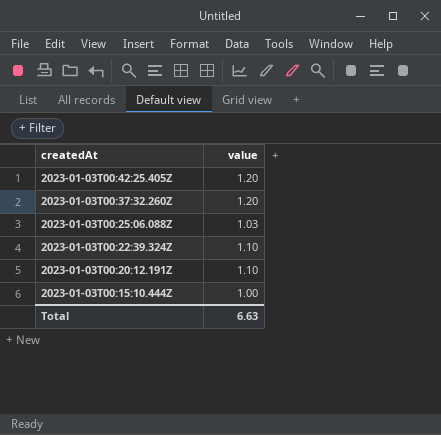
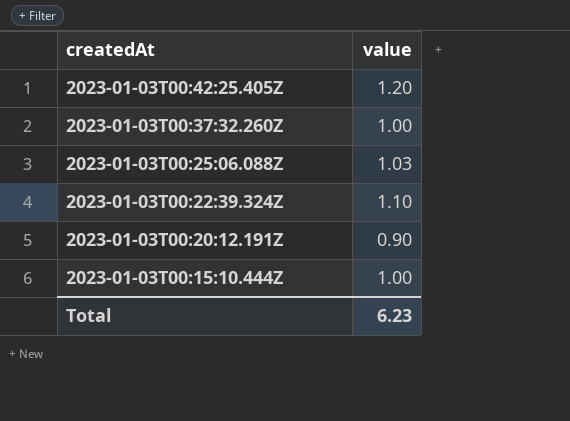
2023-01-03T00:37:32.260Z | value: 1.20 -> 1.00
2023-01-03T00:20:12.191Z | value: 1.10 -> 0.90
Total | value: 6.63 -> 6.23

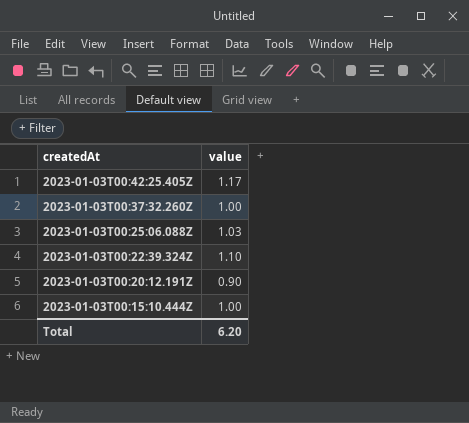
2023-01-03T00:42:25.405Z | value: 1.20 -> 1.17
Total | value: 6.23 -> 6.20

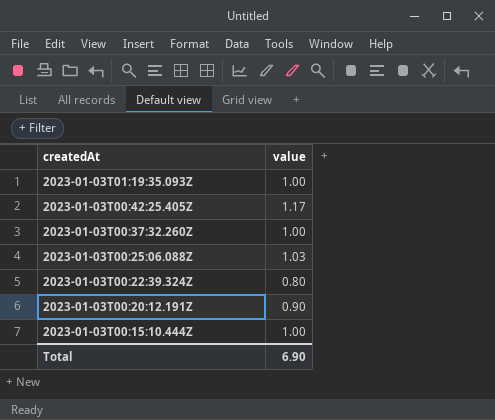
row 2023-01-03T01:19:35.093Z: none -> 1.00
2023-01-03T00:22:39.324Z | value: 1.10 -> 0.80
Total | value: 6.20 -> 6.90

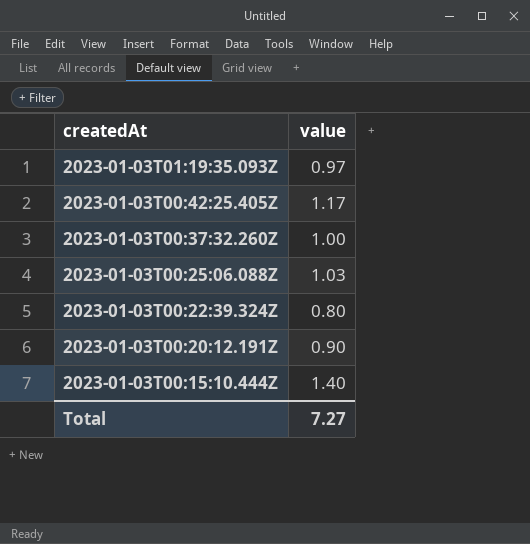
2023-01-03T01:19:35.093Z | value: 1.00 -> 0.97
2023-01-03T00:15:10.444Z | value: 1.00 -> 1.40
Total | value: 6.90 -> 7.27

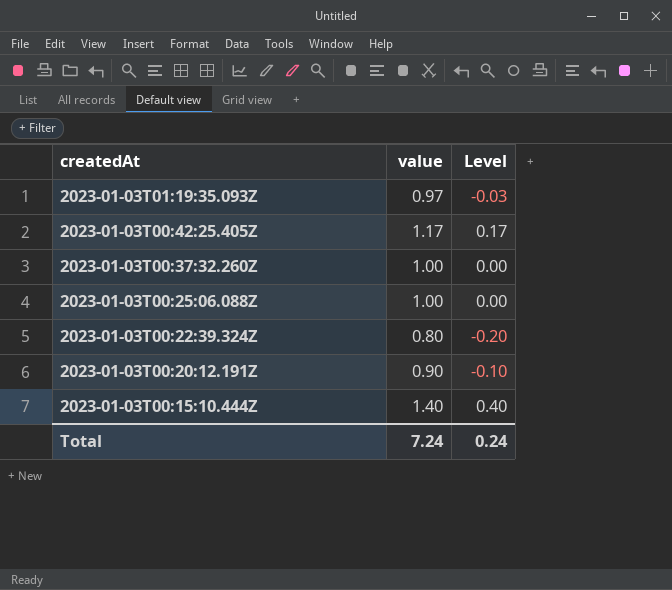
column Level | formula: none -> [value] - 1
2023-01-03T00:25:06.088Z | value: 1.03 -> 1.00
Total | value: 7.27 -> 7.24

